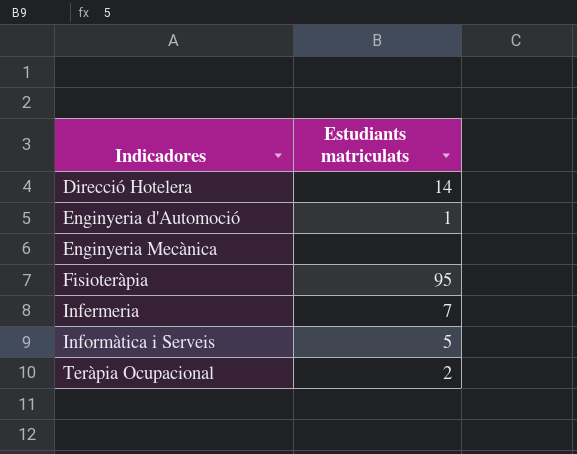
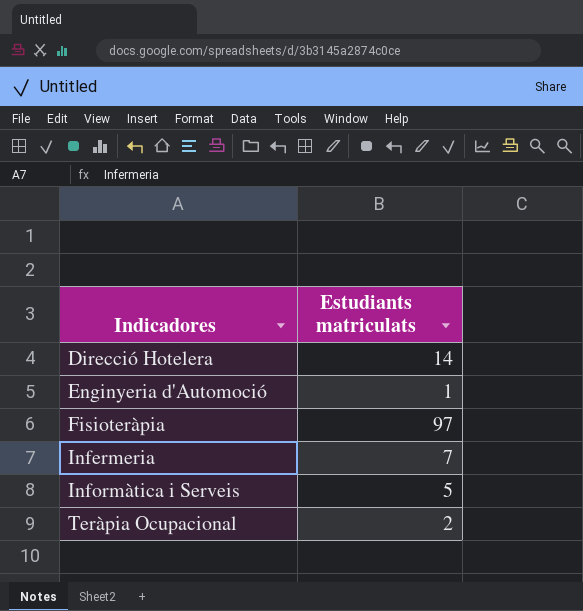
row Enginyeria Mecànica: none -> none
Fisioteràpia | Estudiants matriculats: 95 -> 97

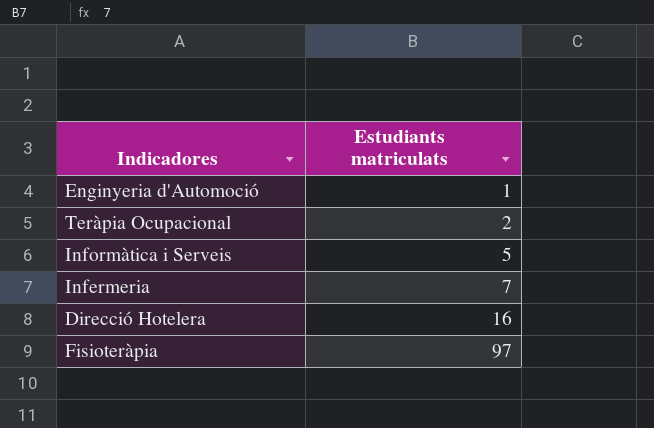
row order: Indicadores ascending -> Estudiants matriculats ascending
Direcció Hotelera | Estudiants matriculats: 14 -> 16

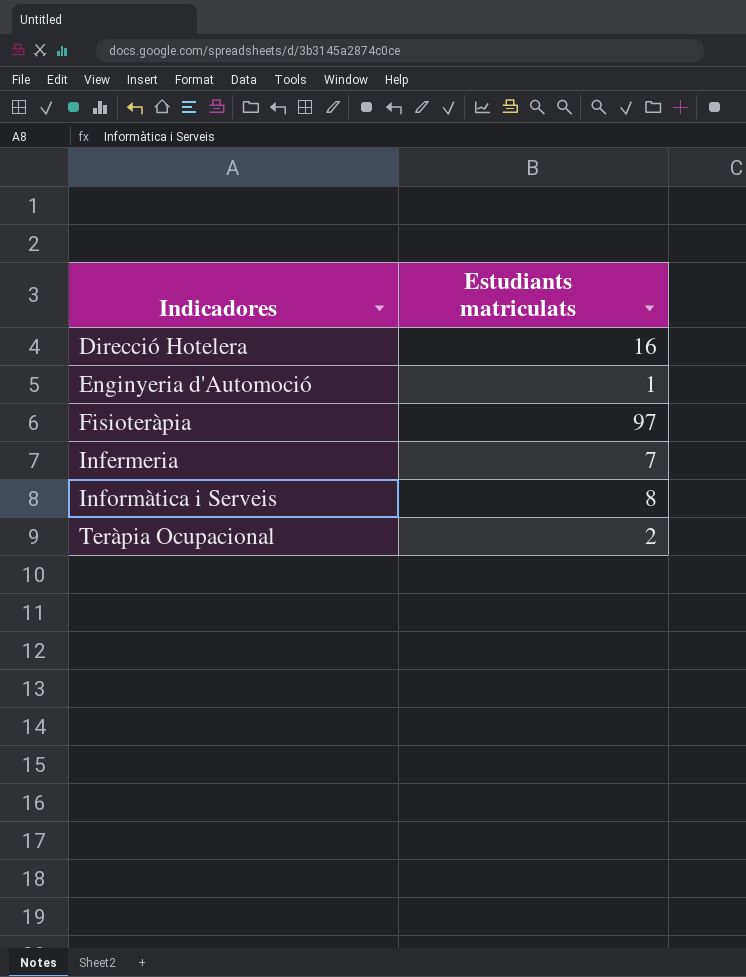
row order: Estudiants matriculats ascending -> Indicadores ascending
Informàtica i Serveis | Estudiants matriculats: 5 -> 8

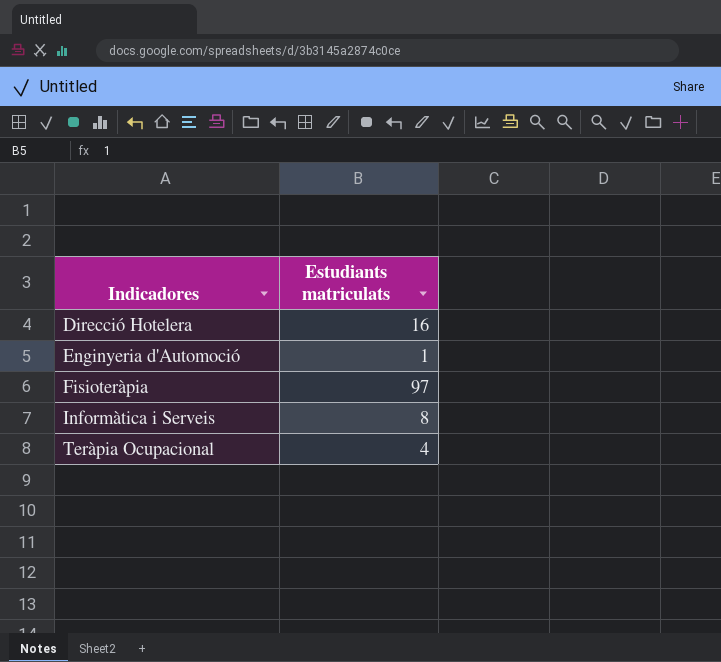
row Infermeria: 7 -> none
Teràpia Ocupacional | Estudiants matriculats: 2 -> 4

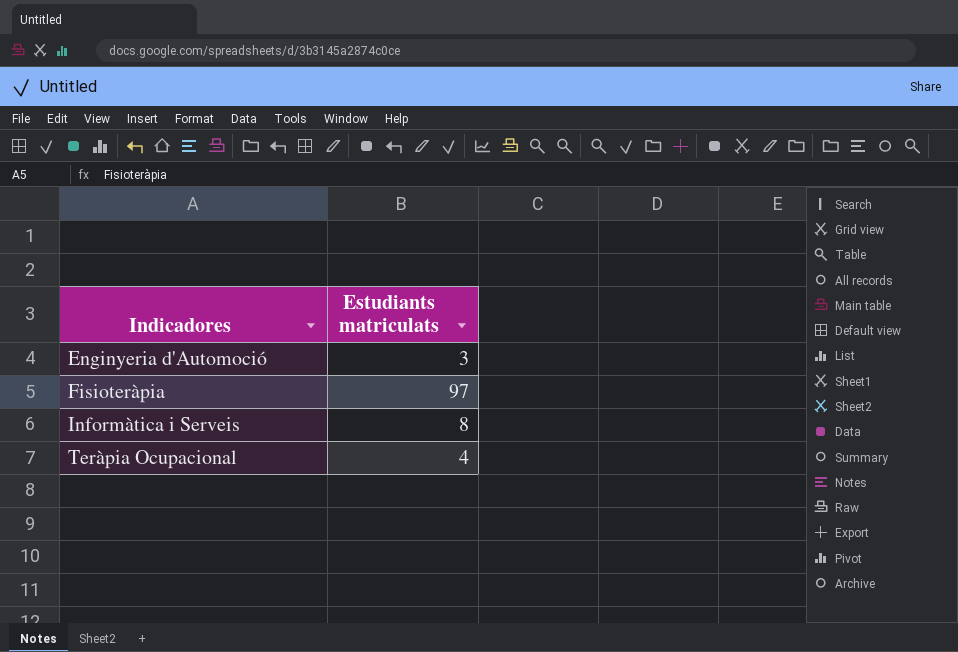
row Direcció Hotelera: 16 -> none
Enginyeria d'Automoció | Estudiants matriculats: 1 -> 3

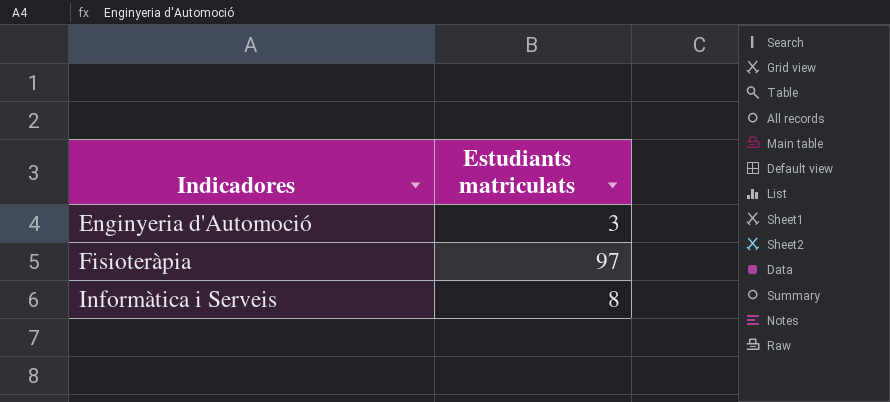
row Teràpia Ocupacional: 4 -> none

